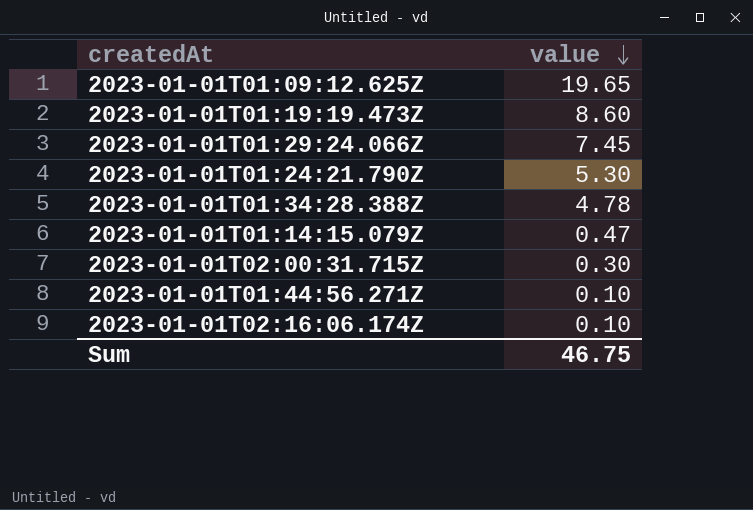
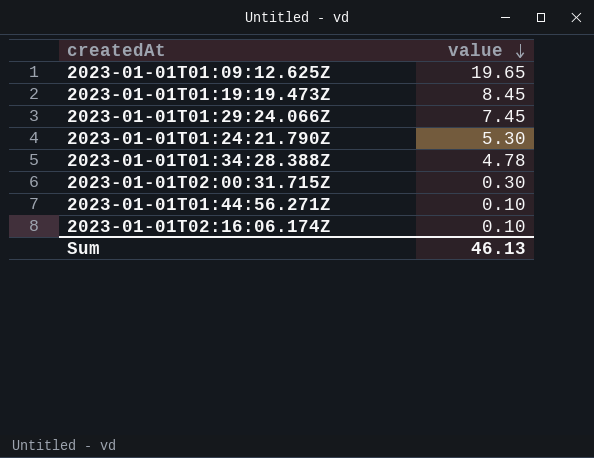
row 2023-01-01T01:14:15.079Z: 0.47 -> none
2023-01-01T01:19:19.473Z | value: 8.60 -> 8.45
Sum | value: 46.75 -> 46.13

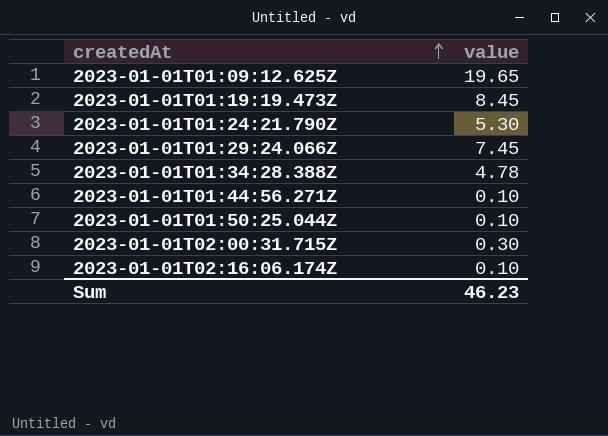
row order: value descending -> createdAt ascending
row 2023-01-01T01:50:25.044Z: none -> 0.10
Sum | value: 46.13 -> 46.23

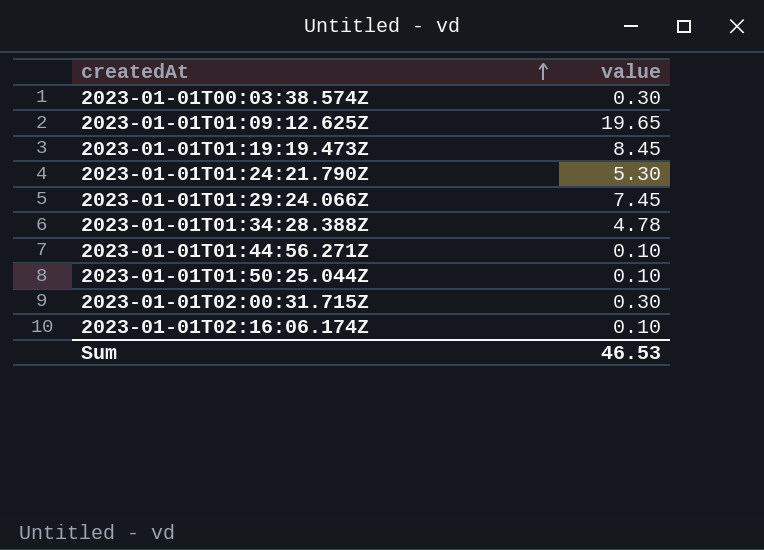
row 2023-01-01T00:03:38.574Z: none -> 0.30
Sum | value: 46.23 -> 46.53

